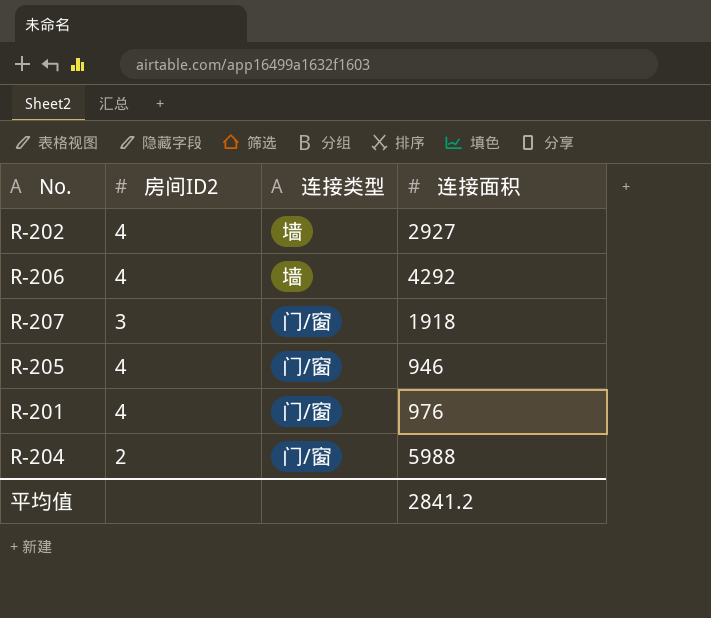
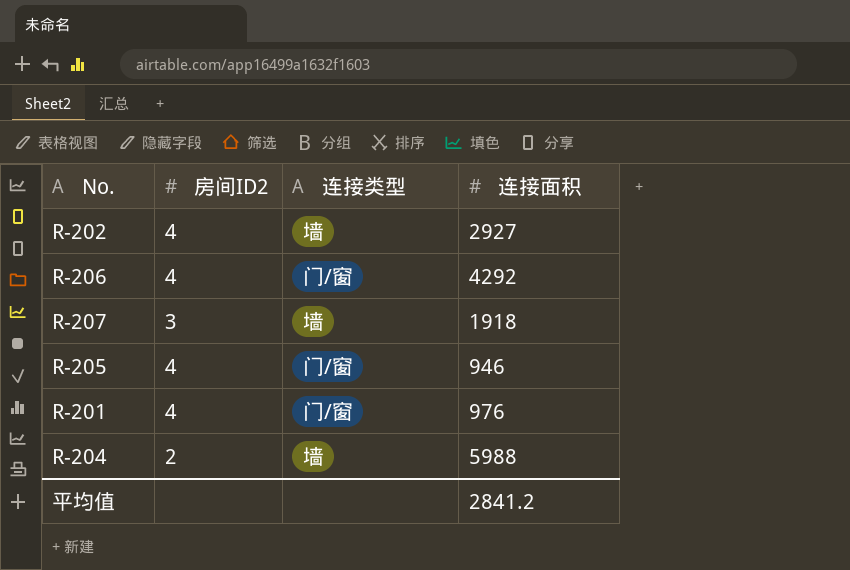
R-206 | 连接类型: 墙 -> 门/窗
R-207 | 连接类型: 门/窗 -> 墙
R-204 | 连接类型: 门/窗 -> 墙

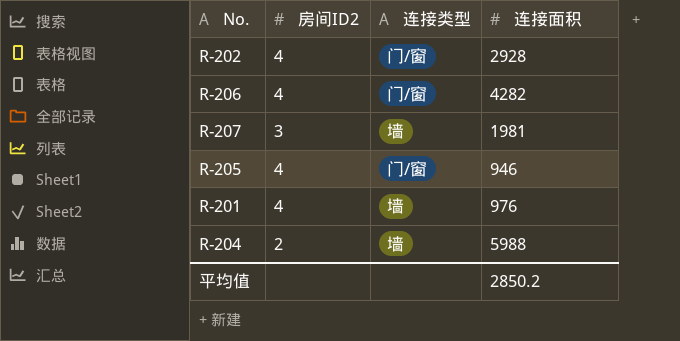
R-202 | 连接类型: 墙 -> 门/窗
R-202 | 连接面积: 2927 -> 2928
R-206 | 连接面积: 4292 -> 4282
R-207 | 连接面积: 1918 -> 1981
R-201 | 连接类型: 门/窗 -> 墙
平均值 | 连接面积: 2841.2 -> 2850.2

